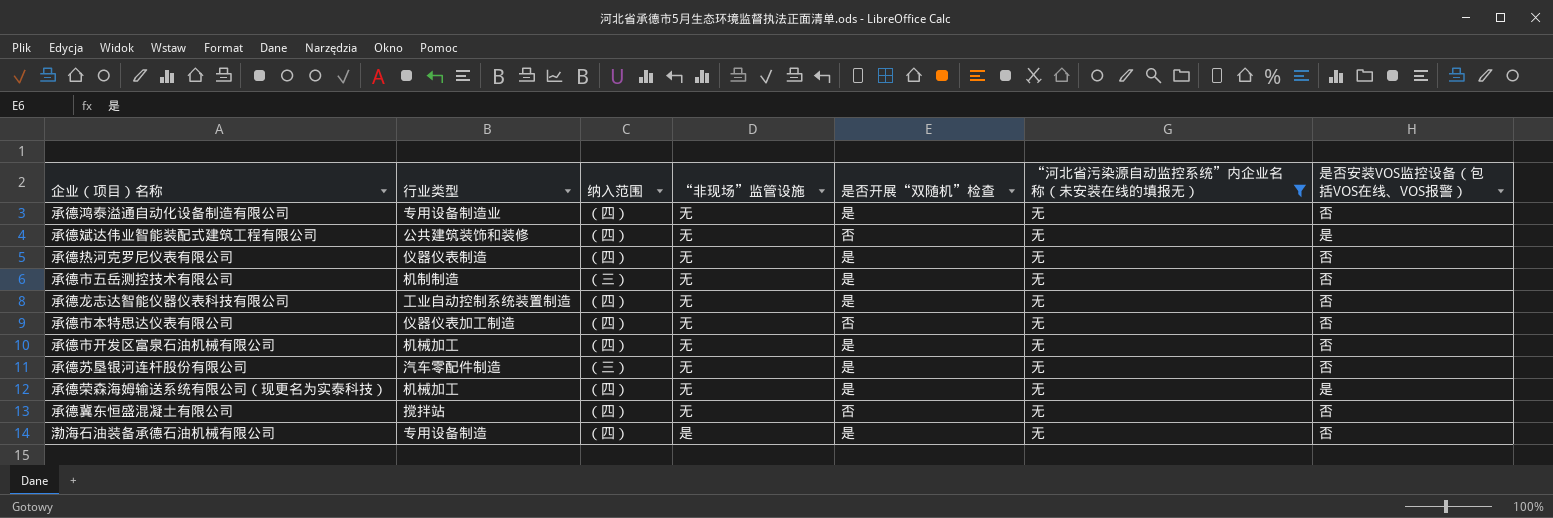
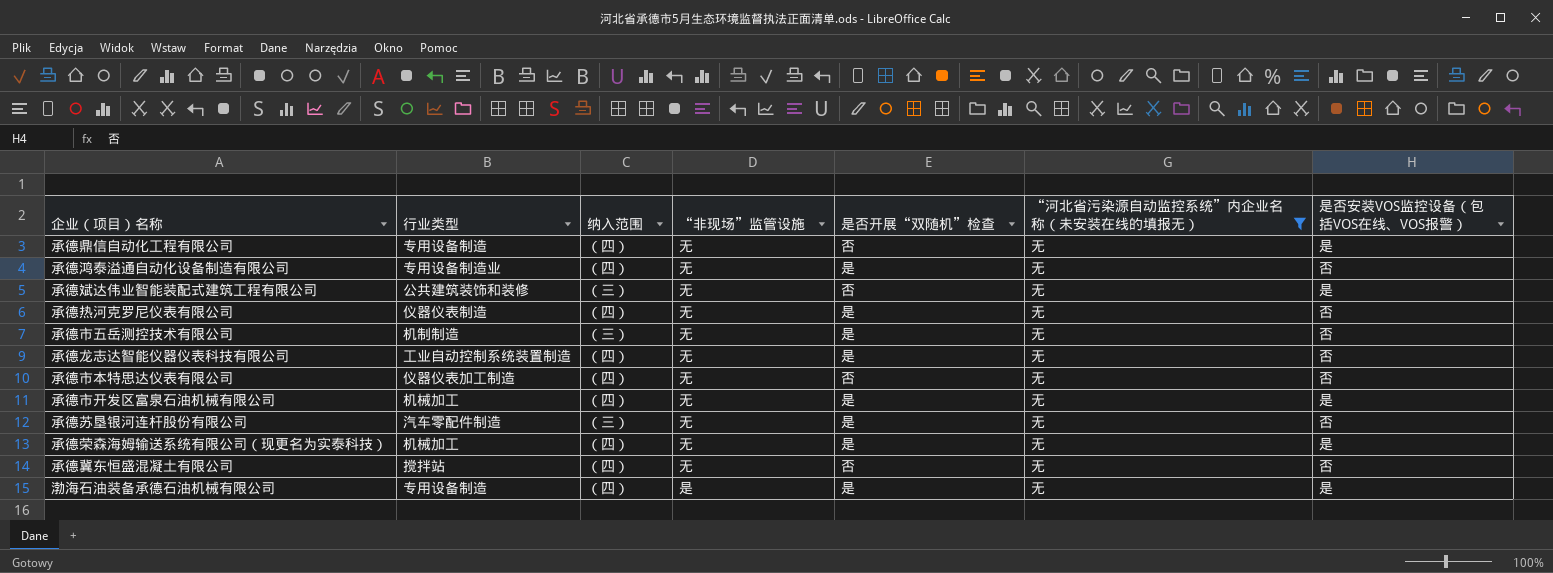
row 承德鼎信自动化工程有限公司: none -> 专用设备制造 | （四） | 无 | 否 | 无 | 是
承德斌达伟业智能装配式建筑工程有限公司 | 纳入范围: （四） -> （三）
承德市开发区富泉石油机械有限公司 | 是否安装VOS监控设备（包括VOS在线、VOS报警）: 否 -> 是
渤海石油装备承德石油机械有限公司 | 是否安装VOS监控设备（包括VOS在线、VOS报警）: 否 -> 是

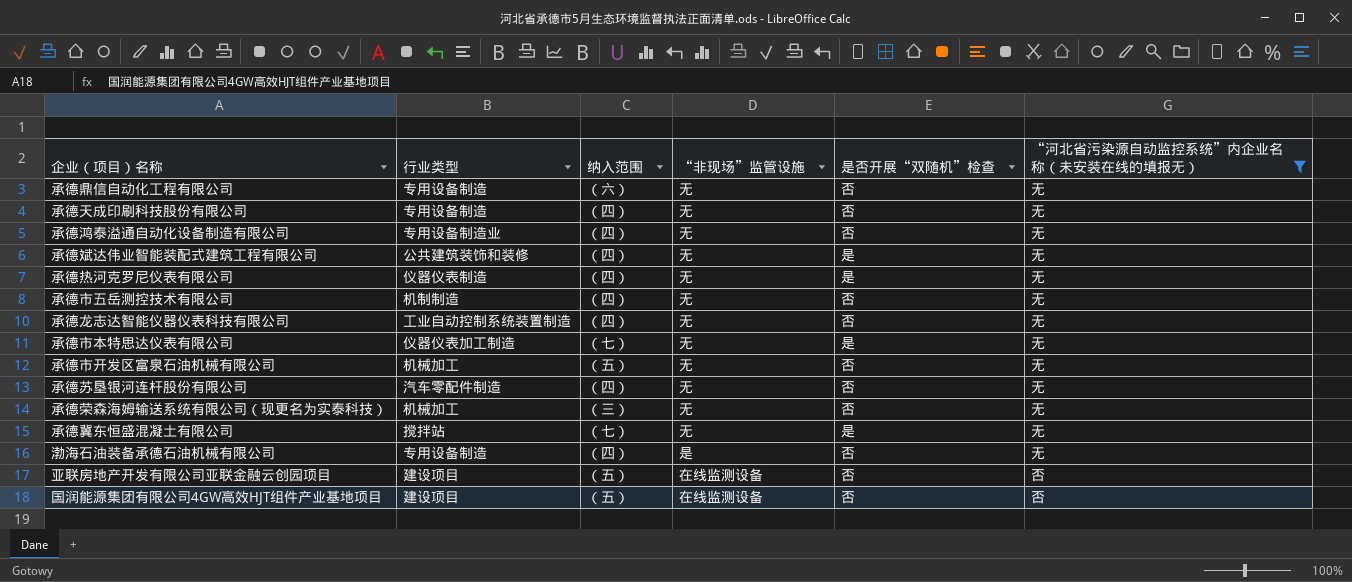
column 是否安装VOS监控设备（包括VOS在线、VOS报警） | position: 7 -> none
承德鼎信自动化工程有限公司 | 纳入范围: （四） -> （六）
row 承德天成印刷科技股份有限公司: none -> 专用设备制造 | （四） | 无 | 否 | 无
承德鸿泰溢通自动化设备制造有限公司 | 是否开展“双随机”检查: 是 -> 否
承德斌达伟业智能装配式建筑工程有限公司 | 纳入范围: （三） -> （四）
承德斌达伟业智能装配式建筑工程有限公司 | 是否开展“双随机”检查: 否 -> 是
承德市五岳测控技术有限公司 | 纳入范围: （三） -> （四）
承德市五岳测控技术有限公司 | 是否开展“双随机”检查: 是 -> 否
承德龙志达智能仪器仪表科技有限公司 | 是否开展“双随机”检查: 是 -> 否
承德市本特思达仪表有限公司 | 纳入范围: （四） -> （七）
承德市本特思达仪表有限公司 | 是否开展“双随机”检查: 否 -> 是
承德市开发区富泉石油机械有限公司 | 纳入范围: （四） -> （五）
承德市开发区富泉石油机械有限公司 | 是否开展“双随机”检查: 是 -> 否
承德苏垦银河连杆股份有限公司 | 纳入范围: （三） -> （四）
承德苏垦银河连杆股份有限公司 | 是否开展“双随机”检查: 是 -> 否
承德荣森海姆输送系统有限公司（现更名为实泰科技） | 纳入范围: （四） -> （三）
承德荣森海姆输送系统有限公司（现更名为实泰科技） | 是否开展“双随机”检查: 是 -> 否
承德冀东恒盛混凝土有限公司 | 纳入范围: （四） -> （七）
承德冀东恒盛混凝土有限公司 | 是否开展“双随机”检查: 否 -> 是
渤海石油装备承德石油机械有限公司 | 是否开展“双随机”检查: 是 -> 否
row 亚联房地产开发有限公司亚联金融云创园项目: none -> 建设项目 | （五） | 在线监测设备 | 否 | 否
row 国润能源集团有限公司4GW高效HJT组件产业基地项目: none -> 建设项目 | （五） | 在线监测设备 | 否 | 否

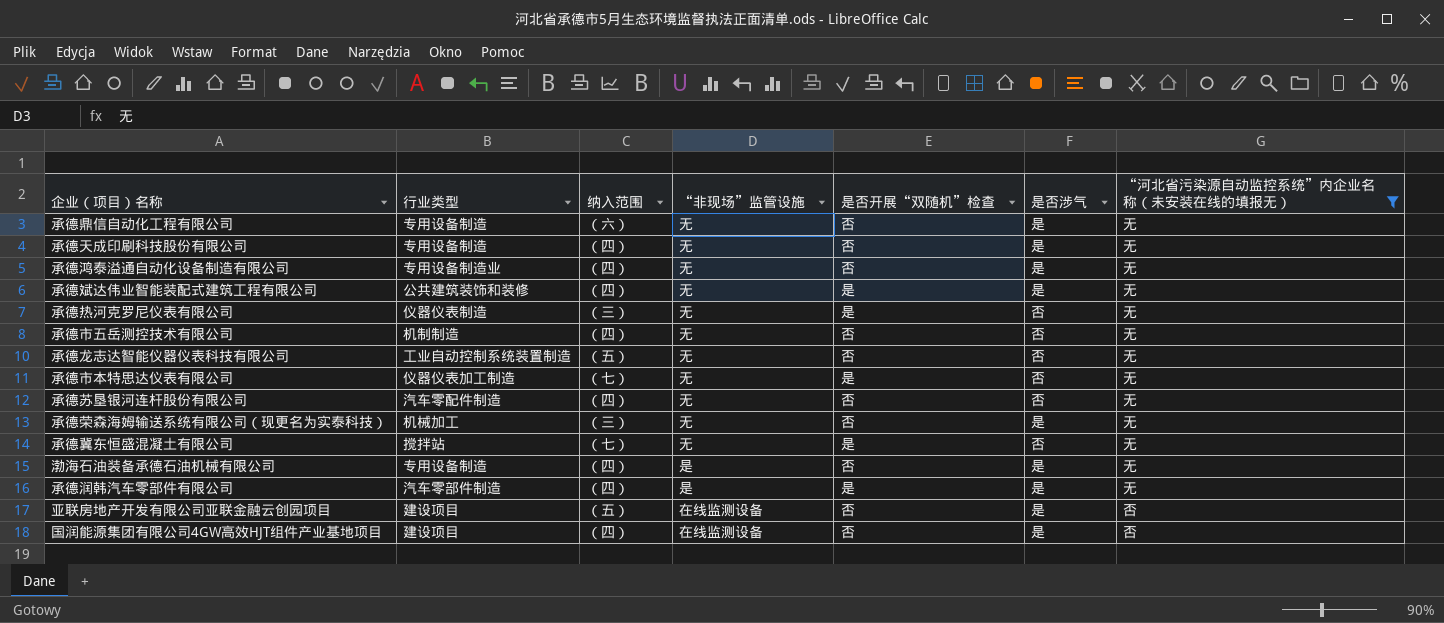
column 是否涉气 | position: none -> 6
row 承德市开发区富泉石油机械有限公司: 机械加工 | （五） | 无 | 否 | 无 -> none
承德热河克罗尼仪表有限公司 | 纳入范围: （四） -> （三）
承德龙志达智能仪器仪表科技有限公司 | 纳入范围: （四） -> （五）
row 承德润韩汽车零部件有限公司: none -> 汽车零部件制造 | （四） | 是 | 是 | 是 | 无
国润能源集团有限公司4GW高效HJT组件产业基地项目 | 纳入范围: （五） -> （四）

